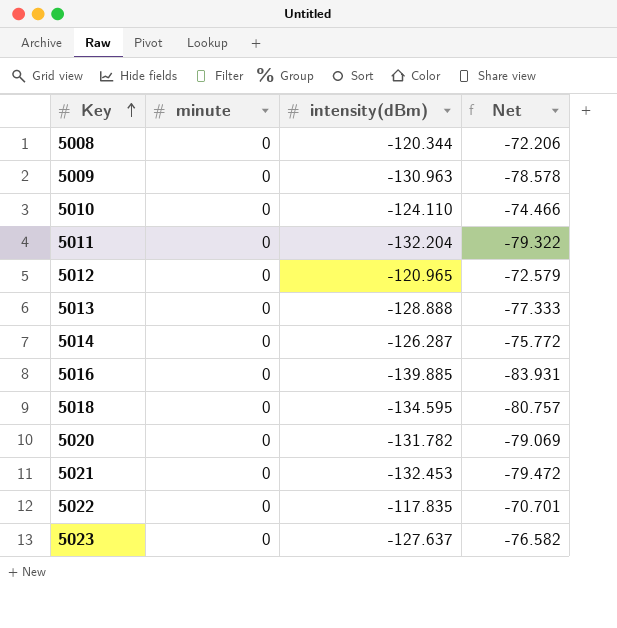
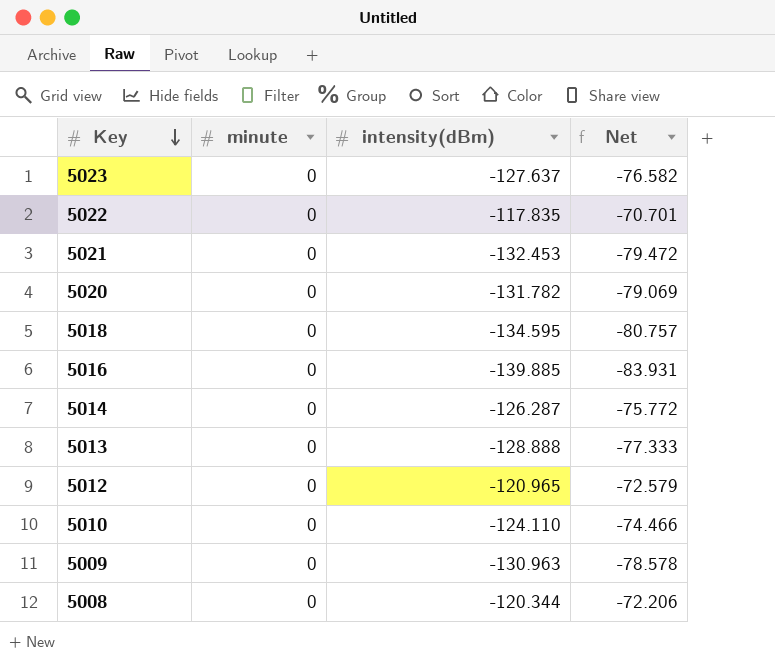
row order: Key ascending -> Key descending
row 5011: 0 | -132.204 | -79.322 -> none

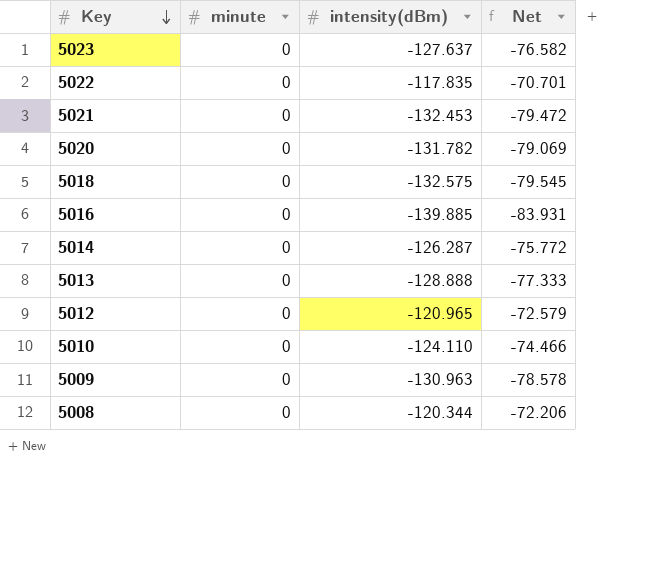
5018 | intensity(dBm): -134.595 -> -132.575
5018 | Net: -80.757 -> -79.545

